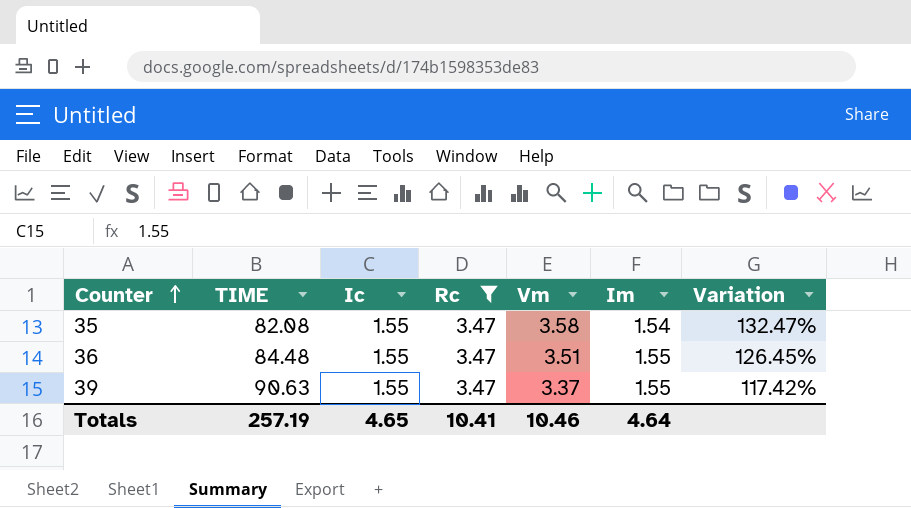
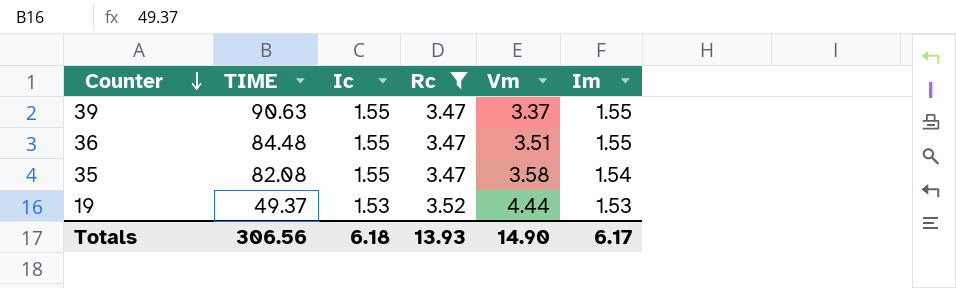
row order: Counter ascending -> Counter descending
column Variation | formula: ([Vm] - [Im]) / [Im] -> none
row 19: none -> 49.37 | 1.53 | 3.52 | 4.44 | 1.53
Totals | TIME: 257.19 -> 306.56
Totals | Ic: 4.65 -> 6.18
Totals | Rc: 10.41 -> 13.93
Totals | Vm: 10.46 -> 14.90
Totals | Im: 4.64 -> 6.17

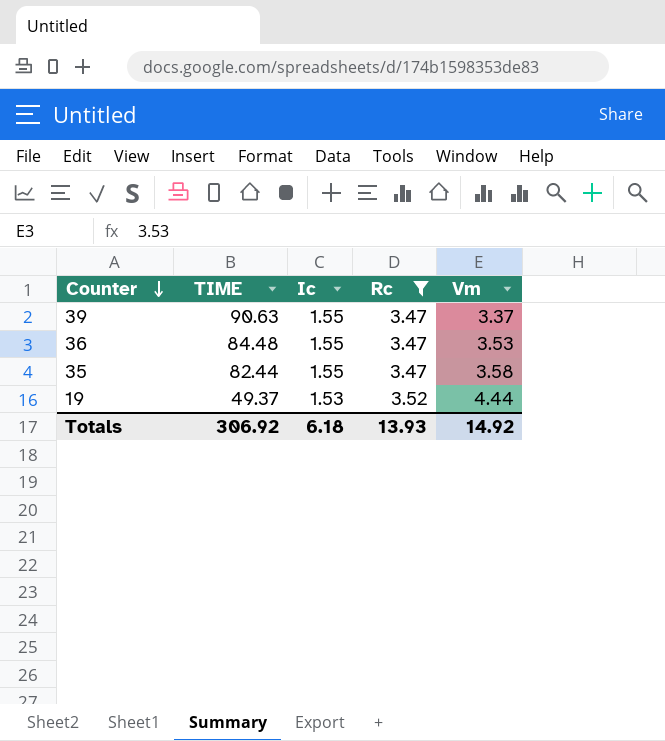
column Im | position: 6 -> none
36 | Vm: 3.51 -> 3.53
35 | TIME: 82.08 -> 82.44
Totals | TIME: 306.56 -> 306.92
Totals | Vm: 14.90 -> 14.92

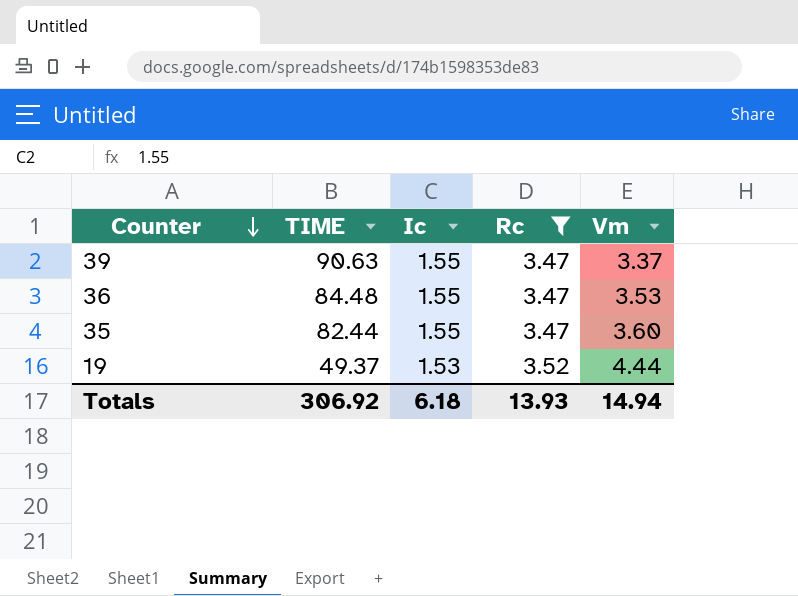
35 | Vm: 3.58 -> 3.60
Totals | Vm: 14.92 -> 14.94

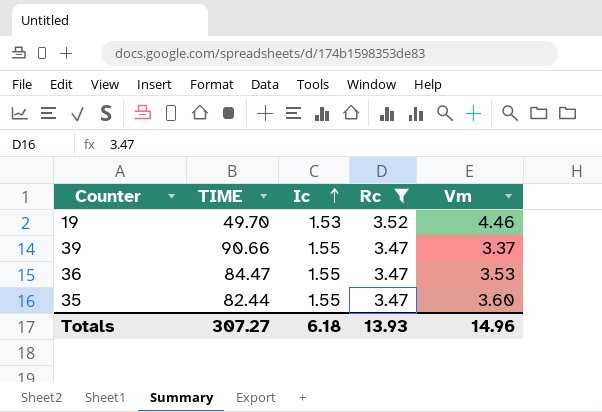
row order: Counter descending -> Ic ascending
19 | TIME: 49.37 -> 49.70
19 | Vm: 4.44 -> 4.46
39 | TIME: 90.63 -> 90.66
36 | TIME: 84.48 -> 84.47
Totals | TIME: 306.92 -> 307.27
Totals | Vm: 14.94 -> 14.96

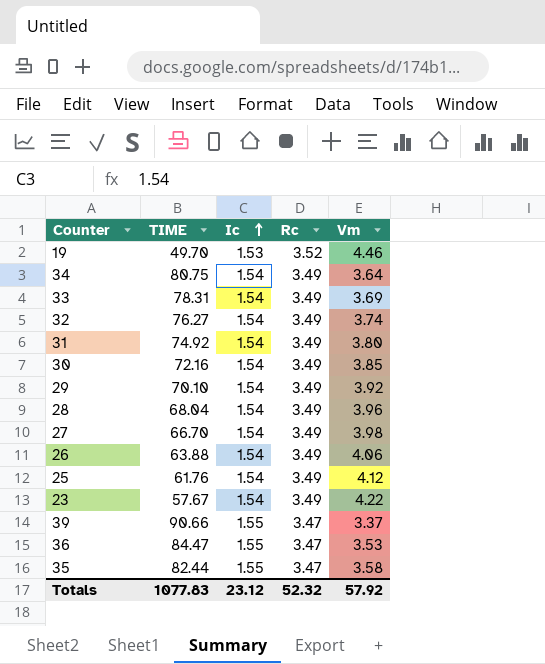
filter: Rc != 3.49 -> none
35 | Vm: 3.60 -> 3.58
Totals | TIME: 307.27 -> 1077.83
Totals | Ic: 6.18 -> 23.12
Totals | Rc: 13.93 -> 52.32
Totals | Vm: 14.96 -> 57.92

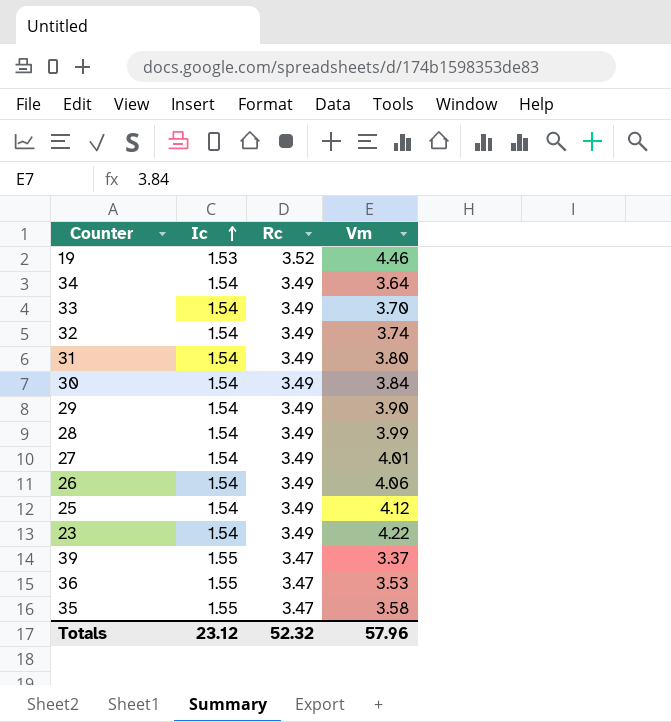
column TIME | position: 2 -> none
33 | Vm: 3.69 -> 3.70
30 | Vm: 3.85 -> 3.84
29 | Vm: 3.92 -> 3.90
28 | Vm: 3.96 -> 3.99
27 | Vm: 3.98 -> 4.01
Totals | Vm: 57.92 -> 57.96

